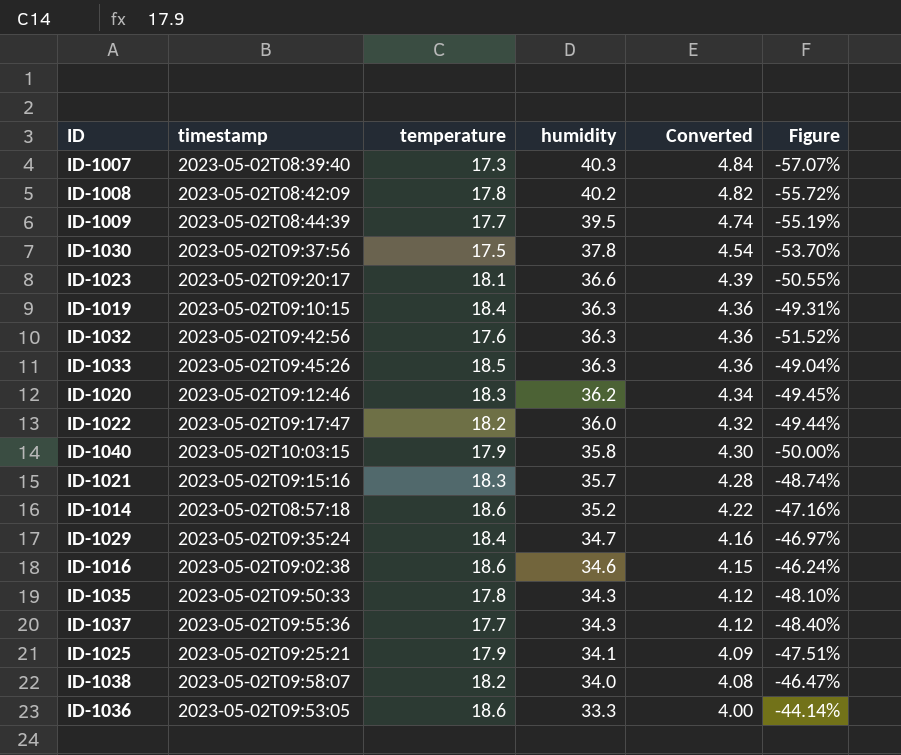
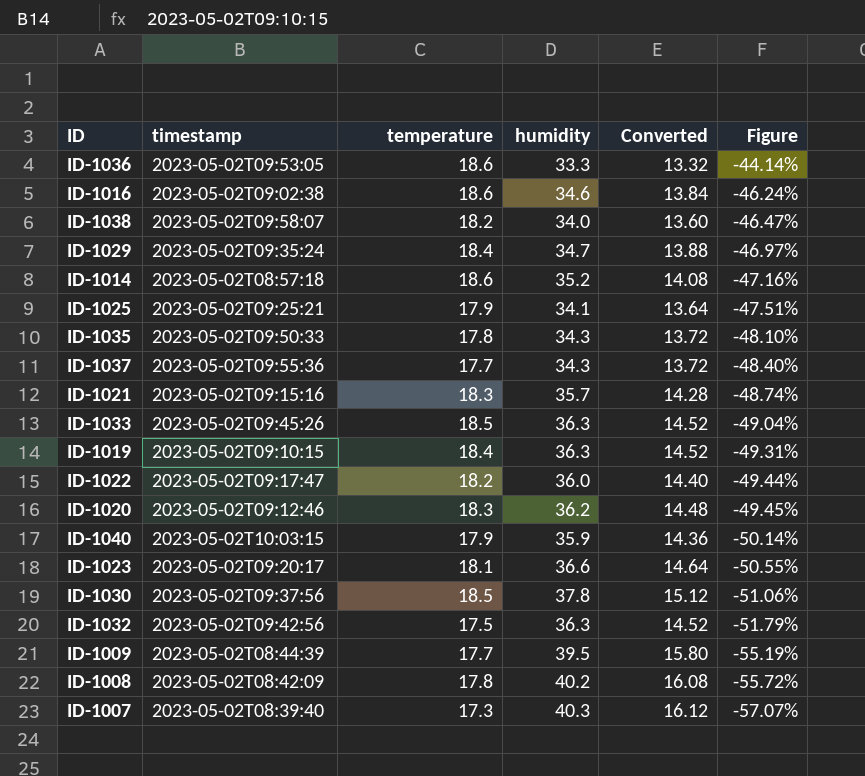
row order: humidity descending -> Figure descending
column Converted | formula: [humidity] * 0.12 -> [humidity] * 0.4
ID-1040 | humidity: 35.8 -> 35.9
ID-1040 | Figure: -50.00% -> -50.14%
ID-1030 | temperature: 17.5 -> 18.5
ID-1030 | Figure: -53.70% -> -51.06%
ID-1032 | temperature: 17.6 -> 17.5
ID-1032 | Figure: -51.52% -> -51.79%

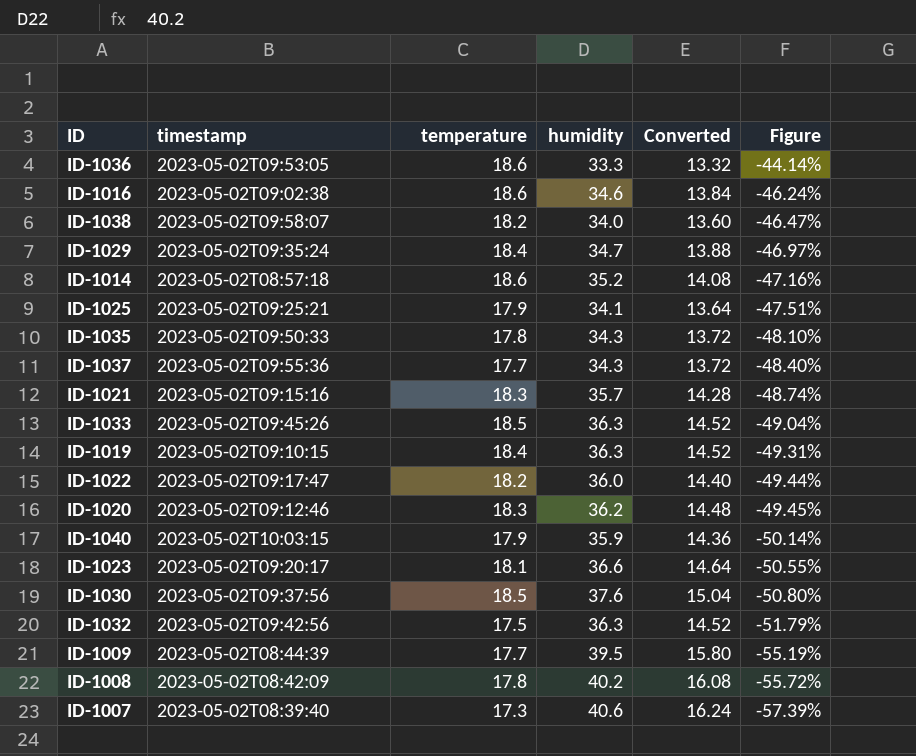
ID-1030 | humidity: 37.8 -> 37.6
ID-1030 | Converted: 15.12 -> 15.04
ID-1030 | Figure: -51.06% -> -50.80%
ID-1007 | humidity: 40.3 -> 40.6
ID-1007 | Converted: 16.12 -> 16.24
ID-1007 | Figure: -57.07% -> -57.39%

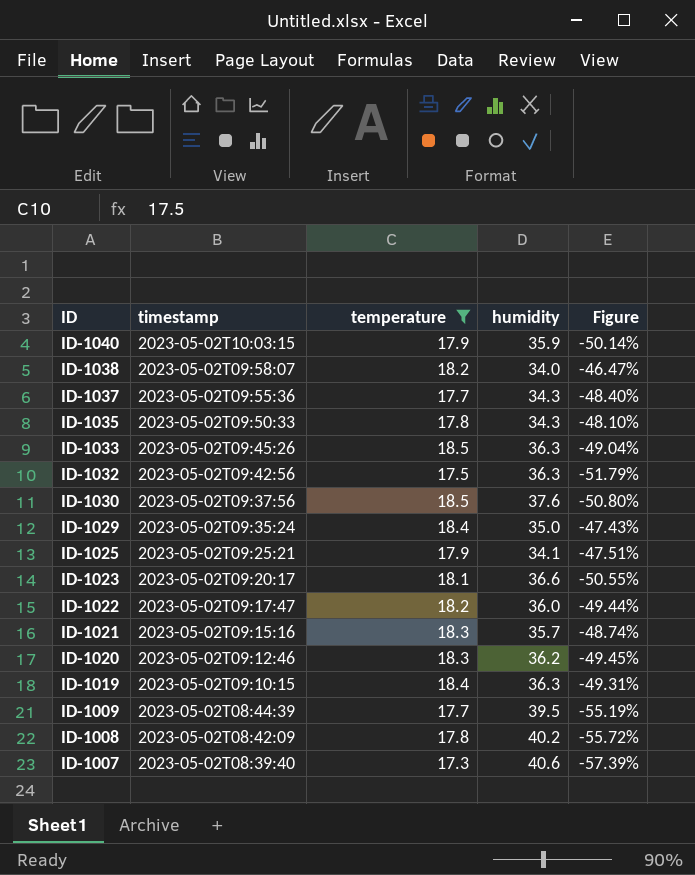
filter: none -> temperature != 18.6
row order: Figure descending -> ID descending
column Converted | formula: [humidity] * 0.4 -> none
ID-1029 | humidity: 34.7 -> 35.0
ID-1029 | Figure: -46.97% -> -47.43%

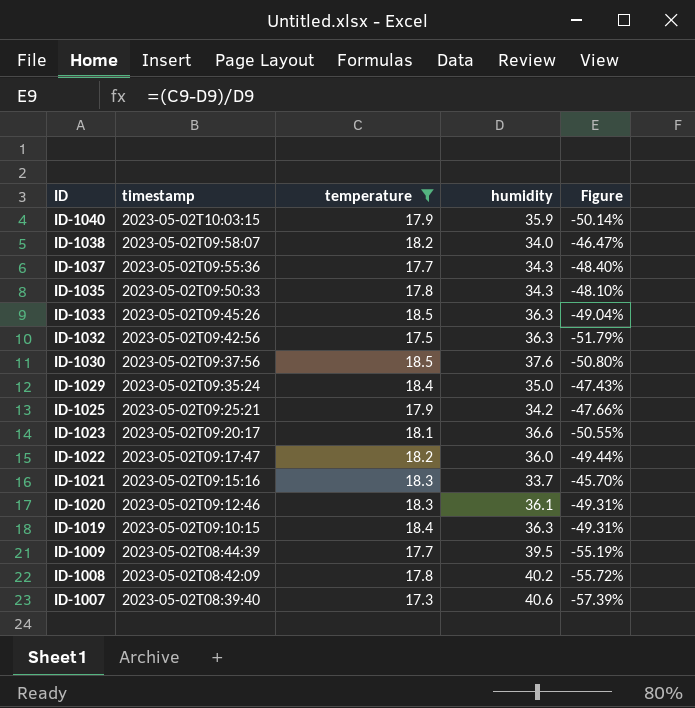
ID-1025 | humidity: 34.1 -> 34.2
ID-1025 | Figure: -47.51% -> -47.66%
ID-1021 | humidity: 35.7 -> 33.7
ID-1021 | Figure: -48.74% -> -45.70%
ID-1020 | humidity: 36.2 -> 36.1
ID-1020 | Figure: -49.45% -> -49.31%

